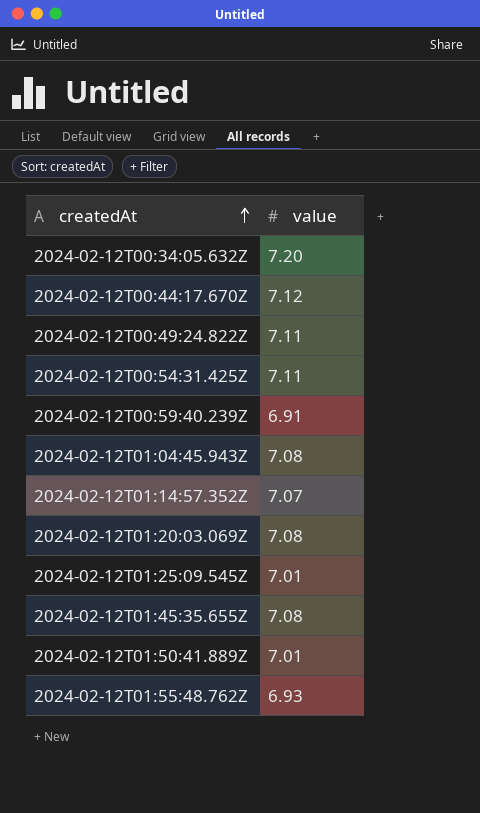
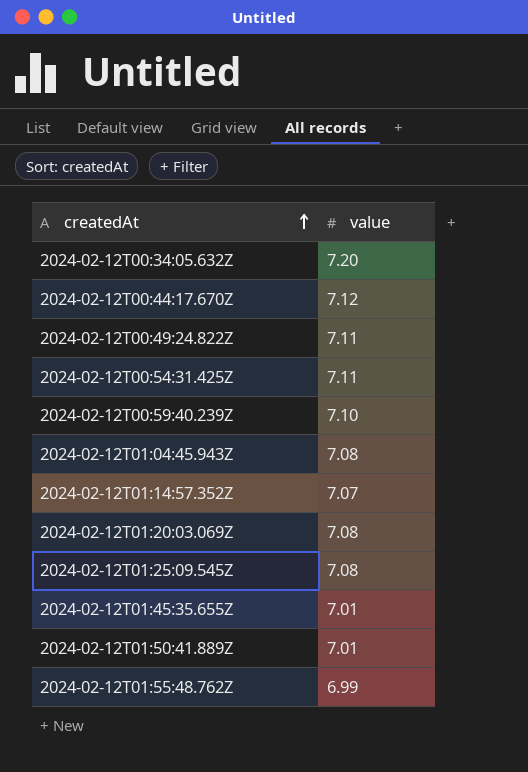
2024-02-12T00:59:40.239Z | value: 6.91 -> 7.10
2024-02-12T01:25:09.545Z | value: 7.01 -> 7.08
2024-02-12T01:45:35.655Z | value: 7.08 -> 7.01
2024-02-12T01:55:48.762Z | value: 6.93 -> 6.99

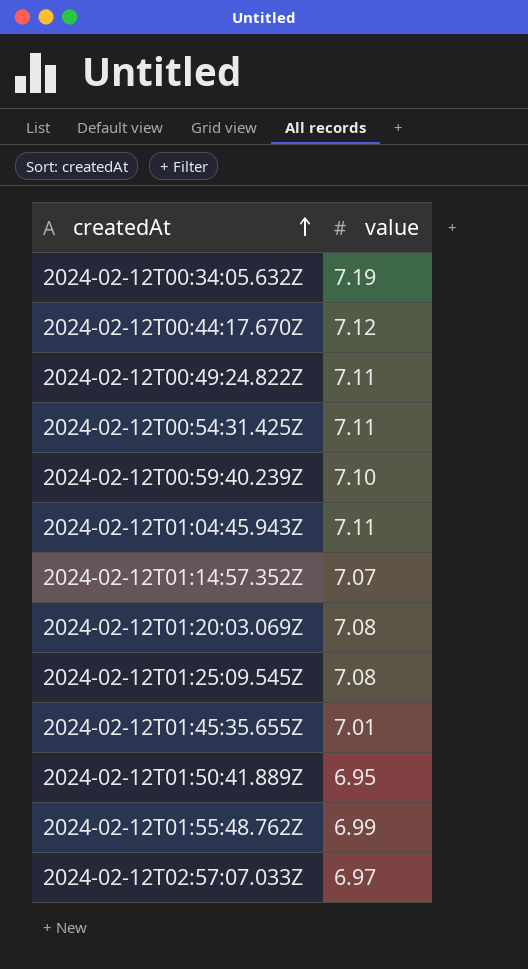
2024-02-12T00:34:05.632Z | value: 7.20 -> 7.19
2024-02-12T01:04:45.943Z | value: 7.08 -> 7.11
2024-02-12T01:50:41.889Z | value: 7.01 -> 6.95
row 2024-02-12T02:57:07.033Z: none -> 6.97

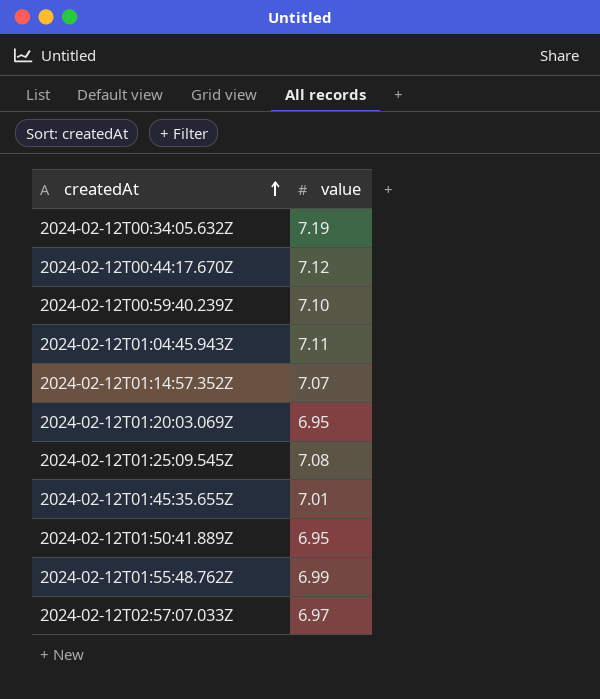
row 2024-02-12T00:49:24.822Z: 7.11 -> none
row 2024-02-12T00:54:31.425Z: 7.11 -> none
2024-02-12T01:20:03.069Z | value: 7.08 -> 6.95

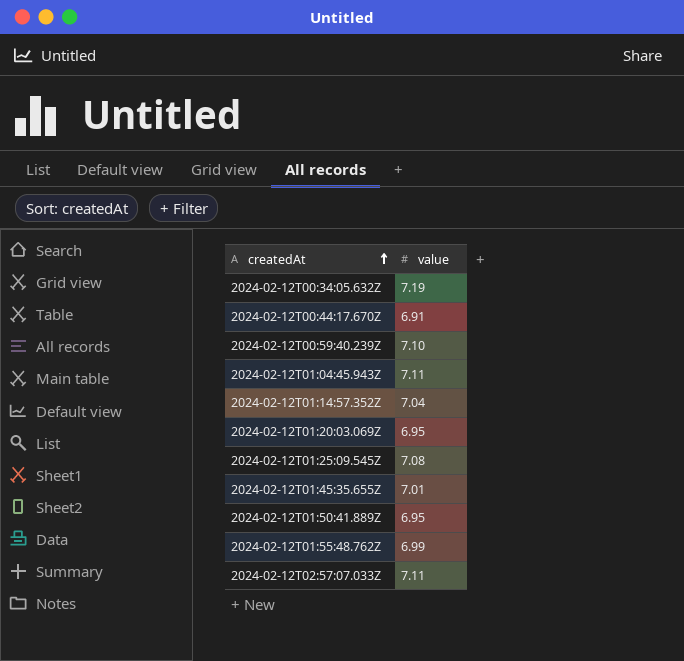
2024-02-12T00:44:17.670Z | value: 7.12 -> 6.91
2024-02-12T01:14:57.352Z | value: 7.07 -> 7.04
2024-02-12T02:57:07.033Z | value: 6.97 -> 7.11

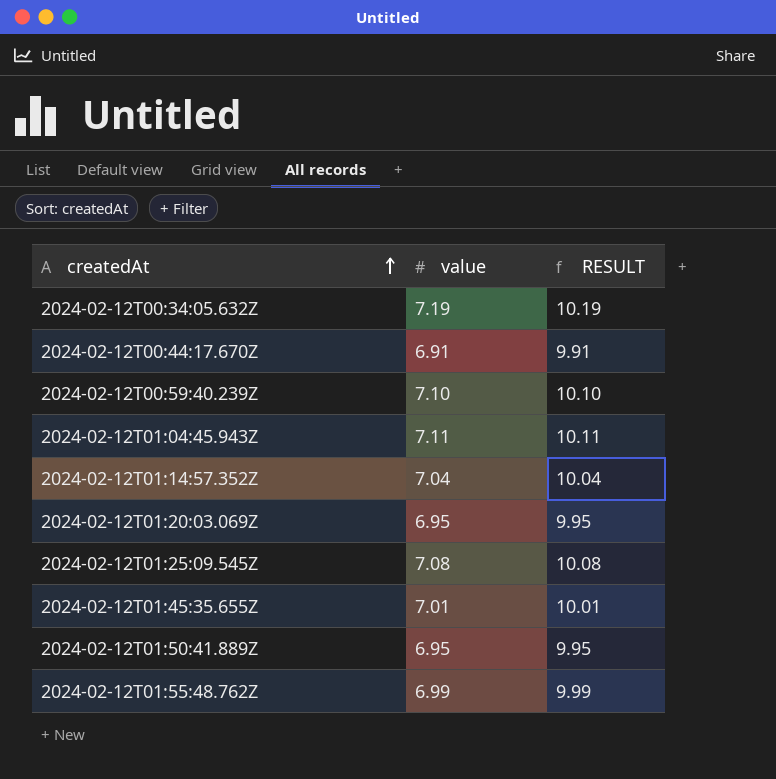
column RESULT | formula: none -> [value] + 3
row 2024-02-12T02:57:07.033Z: 7.11 -> none

